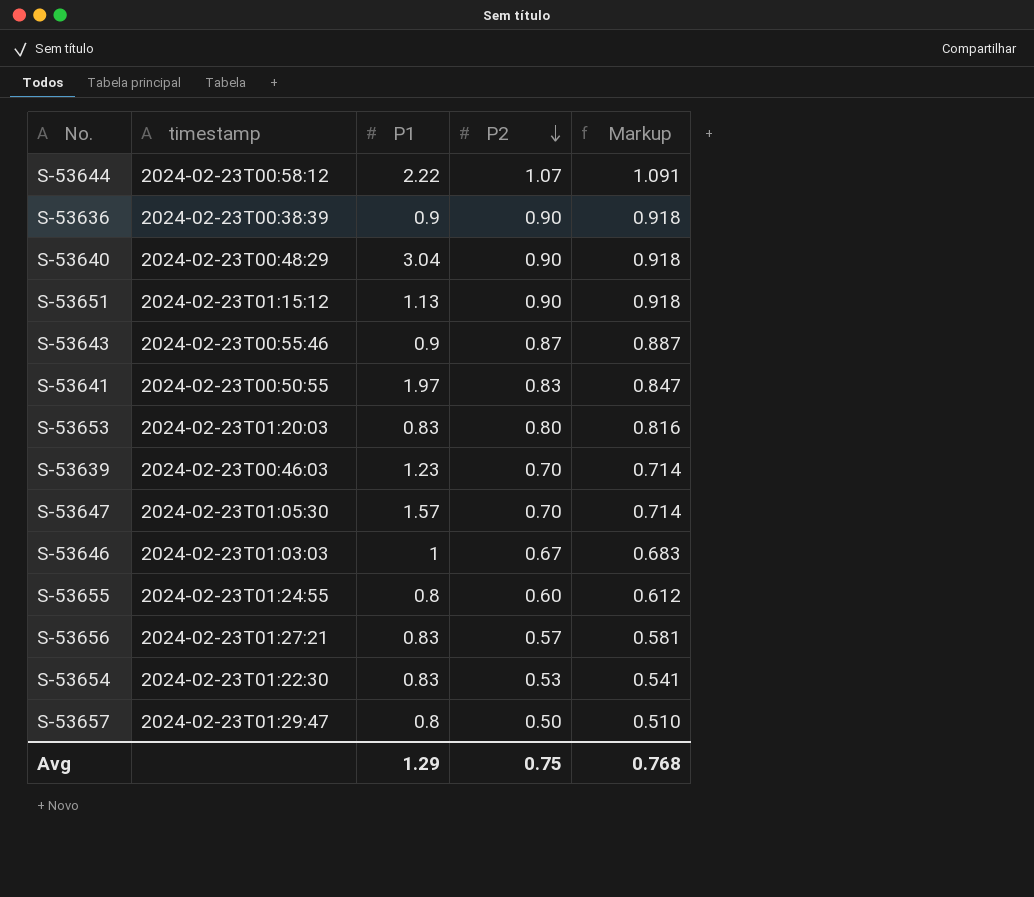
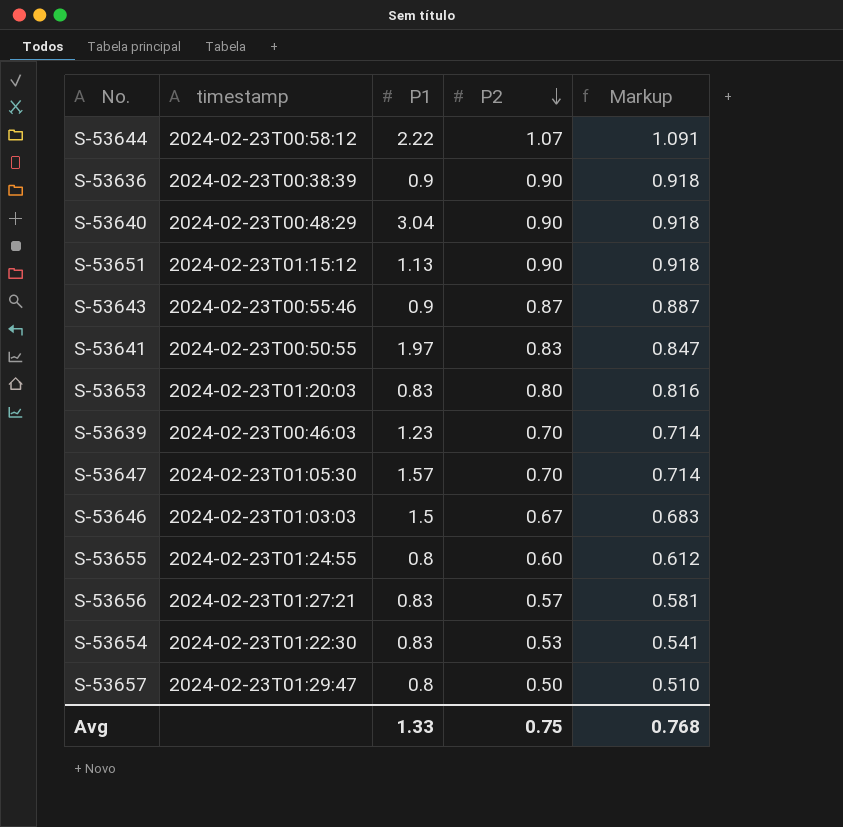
S-53646 | P1: 1 -> 1.5
Avg | P1: 1.29 -> 1.33

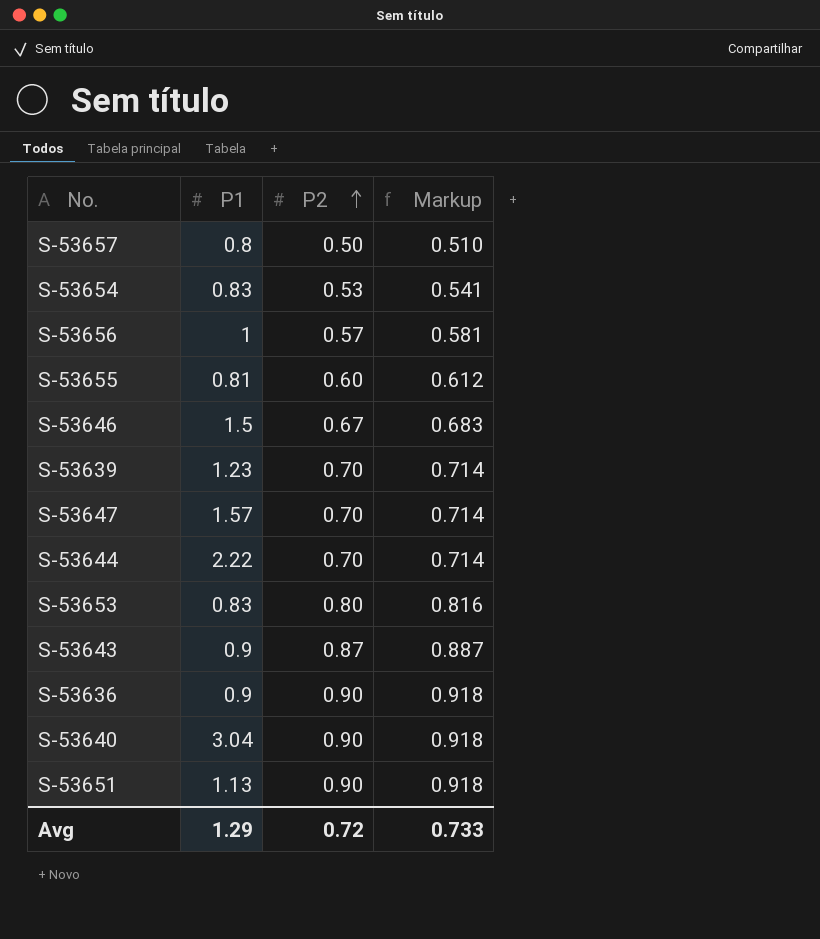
row order: P2 descending -> P2 ascending
column timestamp | position: 2 -> none
row S-53641: 2024-02-23T00:50:55 | 1.97 | 0.83 | 0.847 -> none
S-53656 | P1: 0.83 -> 1
S-53655 | P1: 0.8 -> 0.81
S-53644 | P2: 1.07 -> 0.70
S-53644 | Markup: 1.091 -> 0.714
Avg | P1: 1.33 -> 1.29
Avg | P2: 0.75 -> 0.72
Avg | Markup: 0.768 -> 0.733

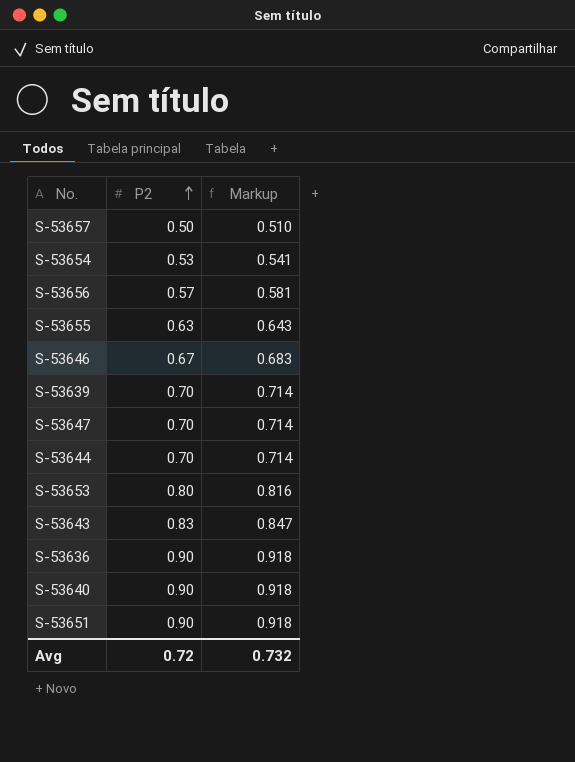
column P1 | position: 2 -> none
S-53655 | P2: 0.60 -> 0.63
S-53655 | Markup: 0.612 -> 0.643
S-53643 | P2: 0.87 -> 0.83
S-53643 | Markup: 0.887 -> 0.847
Avg | Markup: 0.733 -> 0.732

